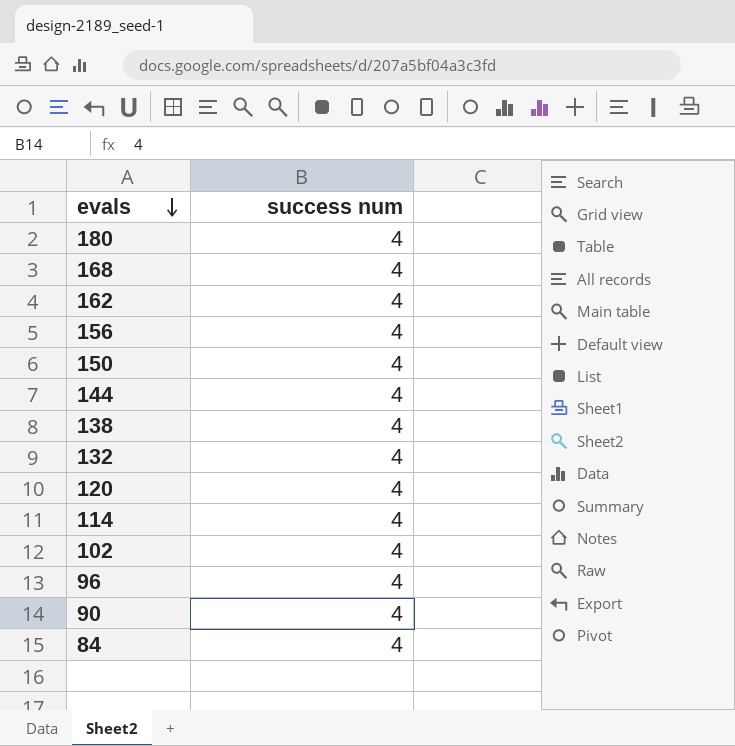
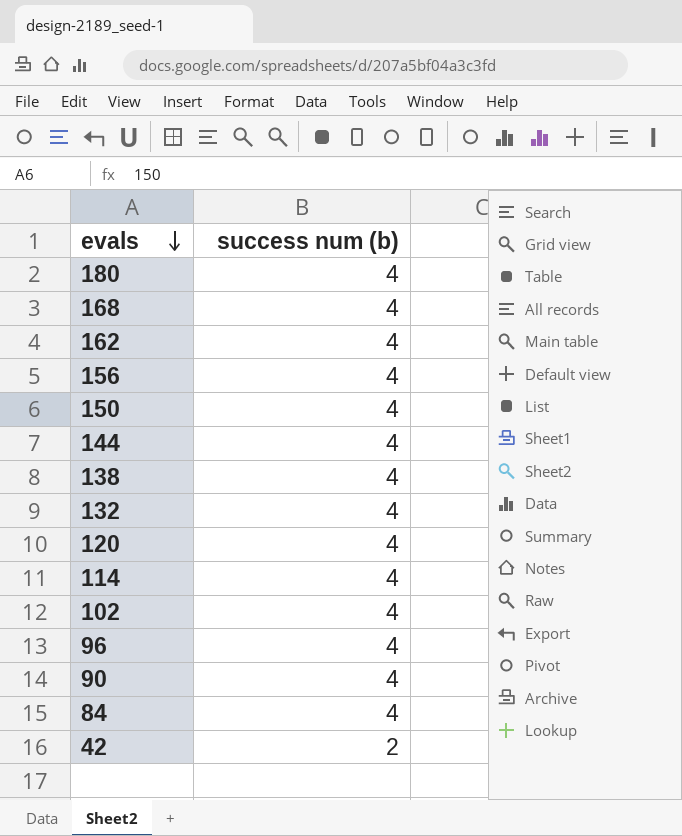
column name: success num -> success num (b)
row 42: none -> 2

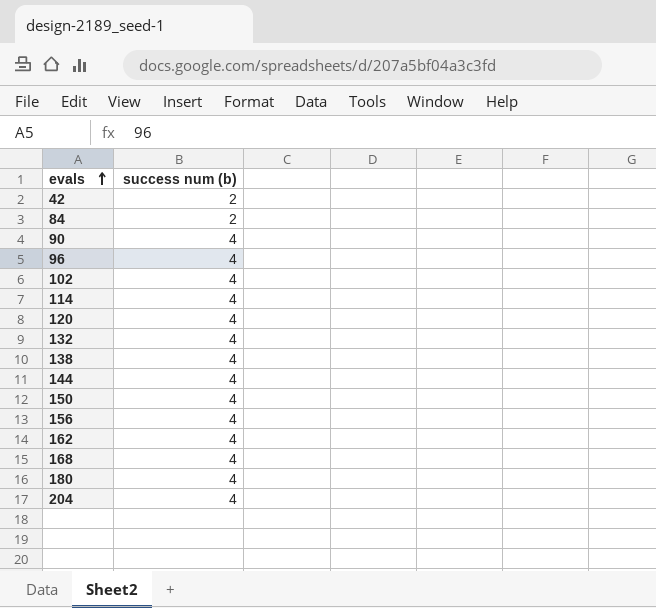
row order: evals descending -> evals ascending
84 | success num (b): 4 -> 2
row 204: none -> 4

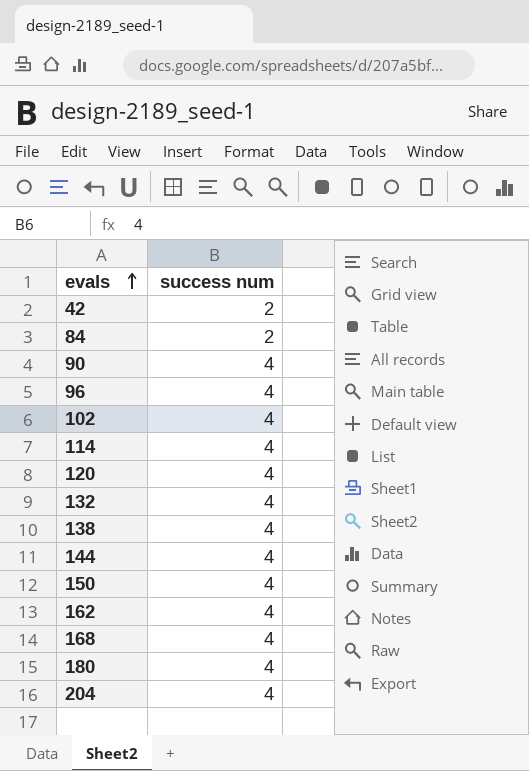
column name: success num (b) -> success num
row 156: 4 -> none

